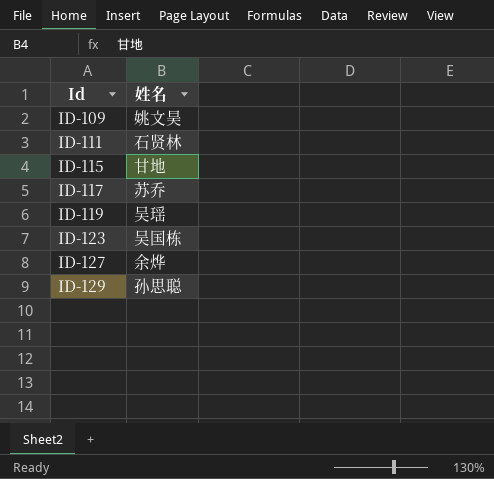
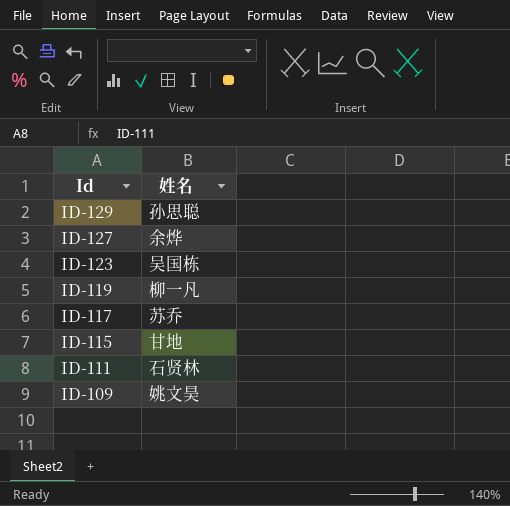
row order: Id ascending -> Id descending
ID-119 | 姓名: 吴瑶 -> 柳一凡

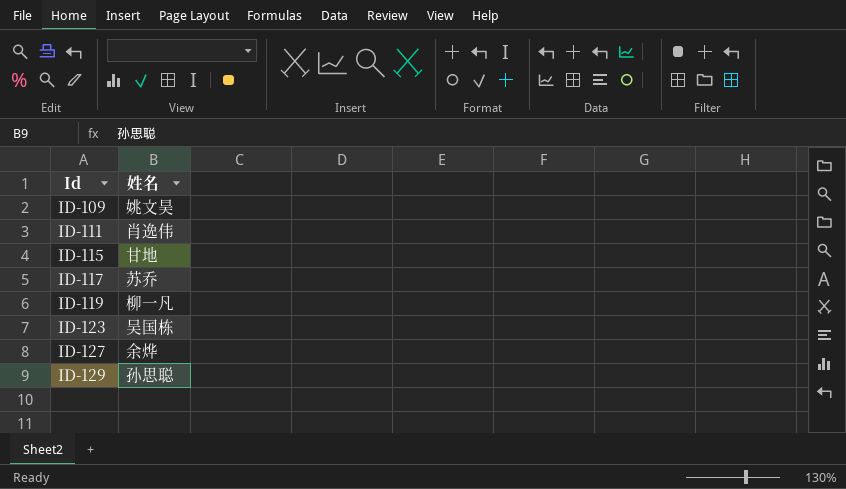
row order: Id descending -> Id ascending
ID-111 | 姓名: 石贤林 -> 肖逸伟

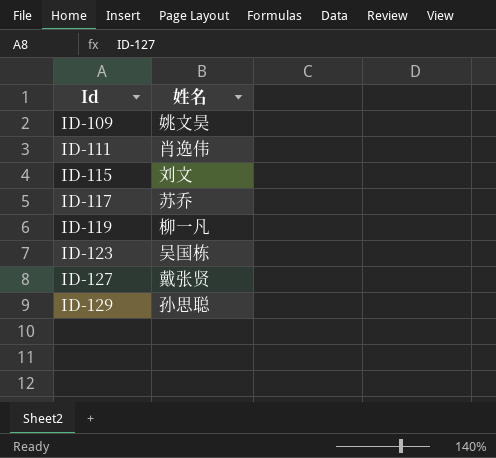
ID-115 | 姓名: 甘地 -> 刘文
ID-127 | 姓名: 余烨 -> 戴张贤

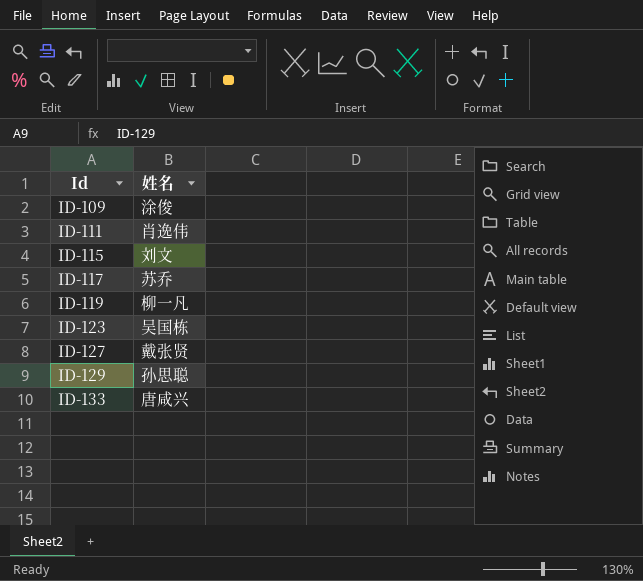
ID-109 | 姓名: 姚文昊 -> 涂俊
row ID-133: none -> 唐咸兴

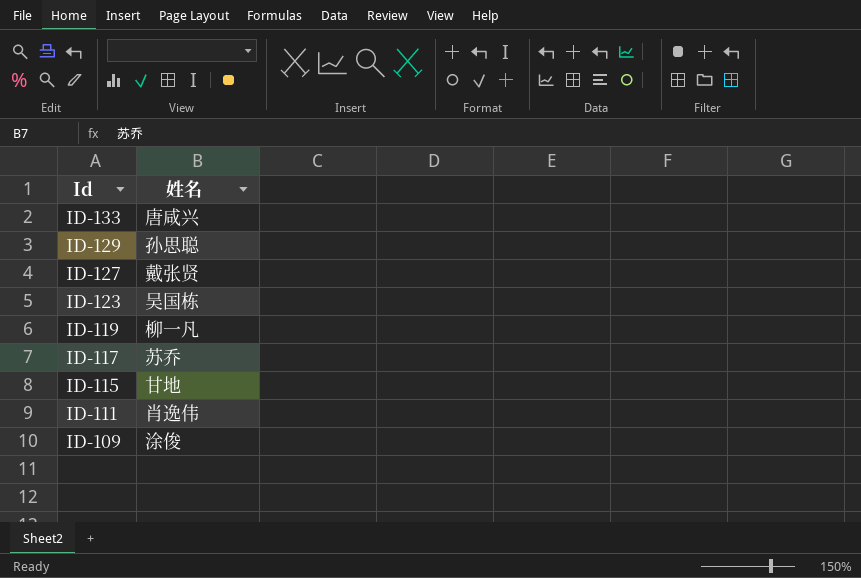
row order: Id ascending -> Id descending
ID-115 | 姓名: 刘文 -> 甘地

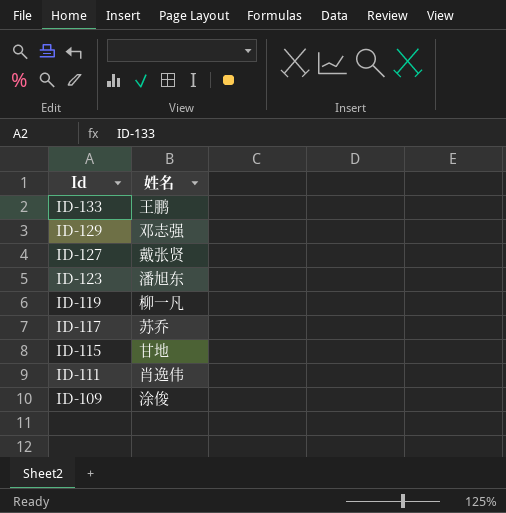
ID-133 | 姓名: 唐咸兴 -> 王鹏
ID-129 | 姓名: 孙思聪 -> 邓志强
ID-123 | 姓名: 吴国栋 -> 潘旭东

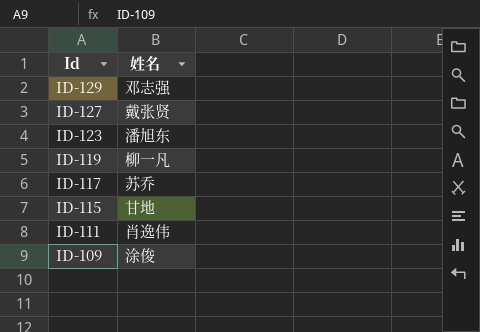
row ID-133: 王鹏 -> none

